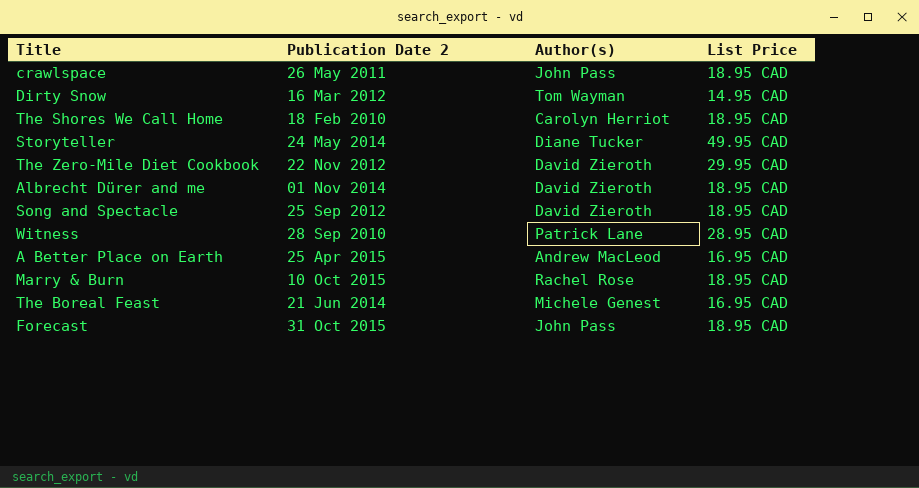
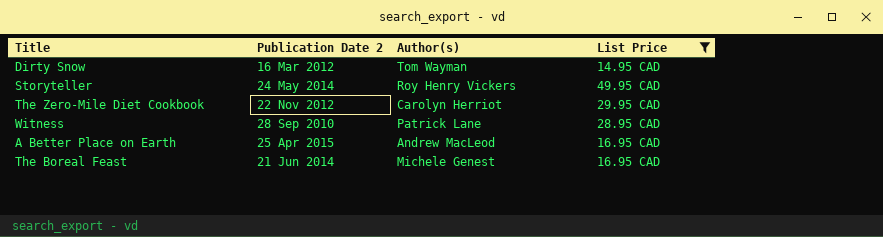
filter: none -> List Price != 18.95 CAD
Storyteller | Author(s): Diane Tucker -> Roy Henry Vickers
The Zero-Mile Diet Cookbook | Author(s): David Zieroth -> Carolyn Herriot

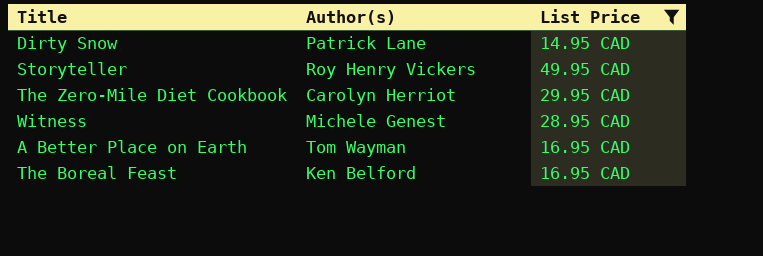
column Publication Date 2 | position: 2 -> none
Dirty Snow | Author(s): Tom Wayman -> Patrick Lane
Witness | Author(s): Patrick Lane -> Michele Genest
A Better Place on Earth | Author(s): Andrew MacLeod -> Tom Wayman
The Boreal Feast | Author(s): Michele Genest -> Ken Belford

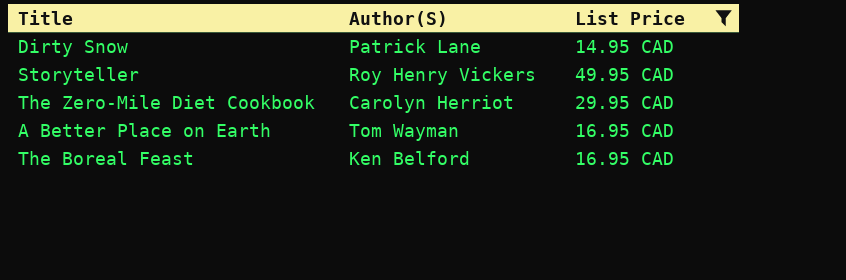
column name: Author(s) -> Author(S)
row Witness: Michele Genest | 28.95 CAD -> none

